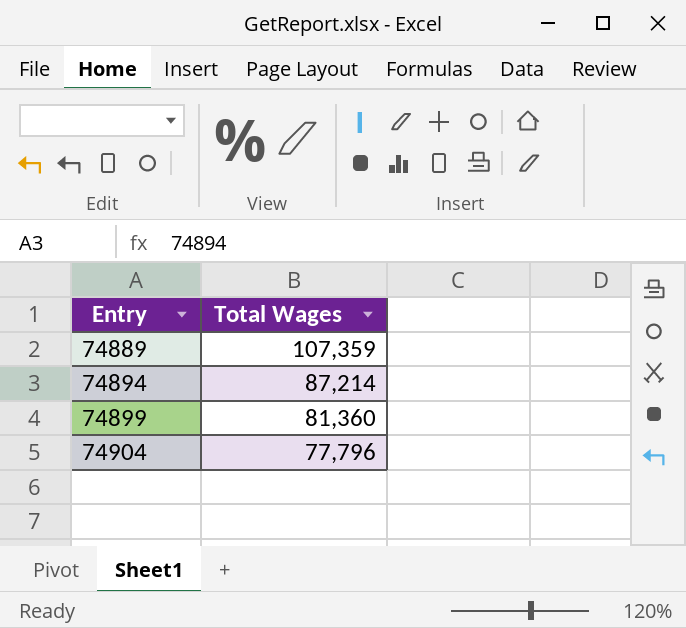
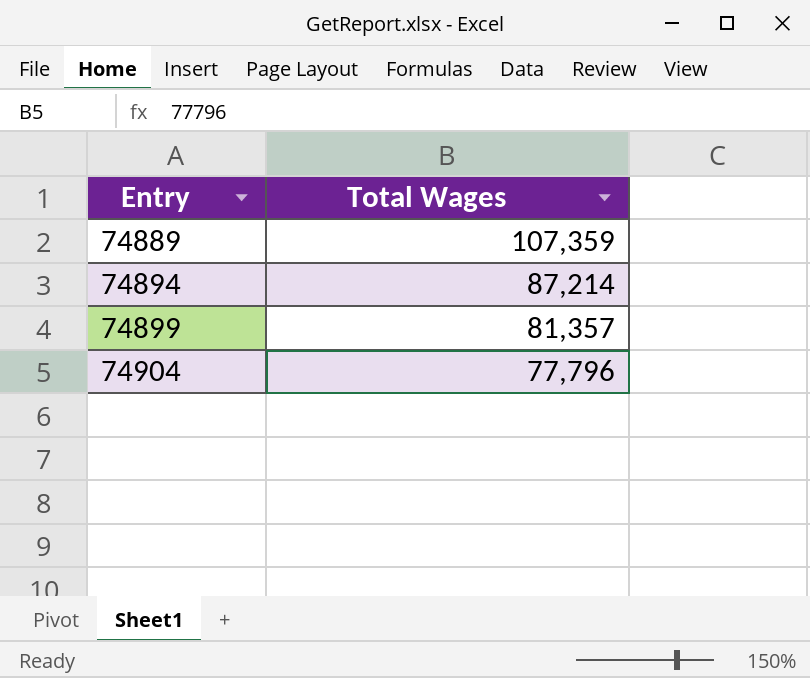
74899 | Total Wages: 81,360 -> 81,357

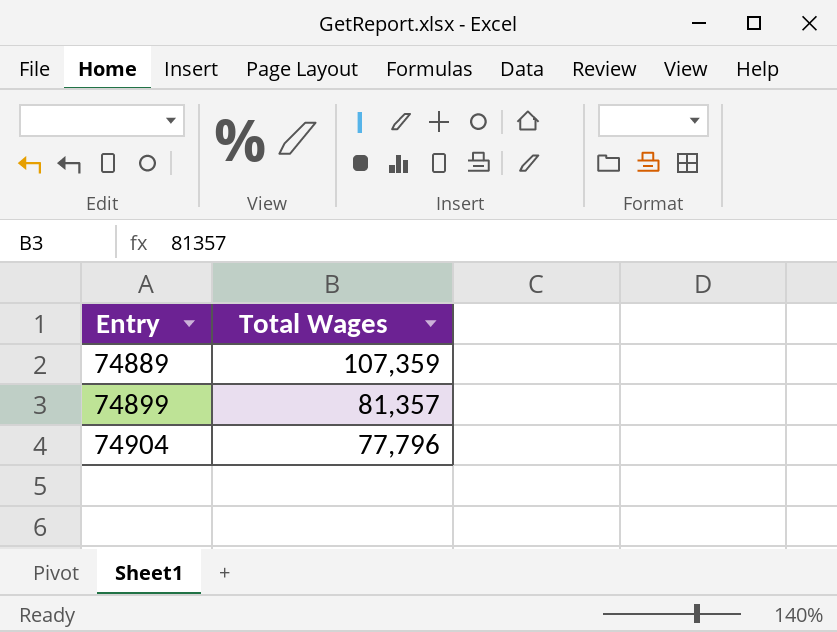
row 74894: 87,214 -> none

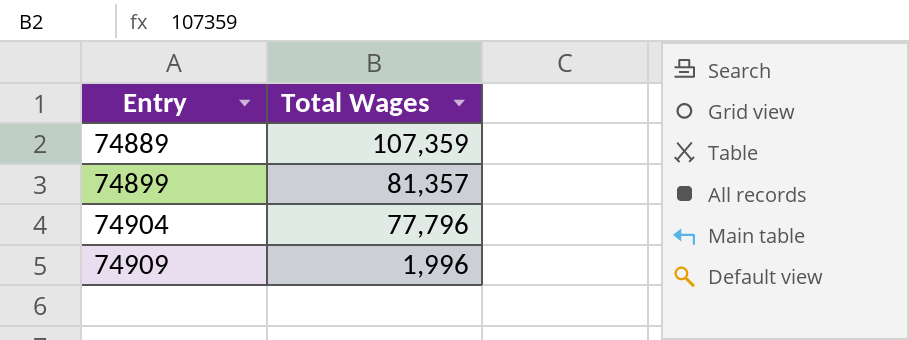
row 74909: none -> 1,996

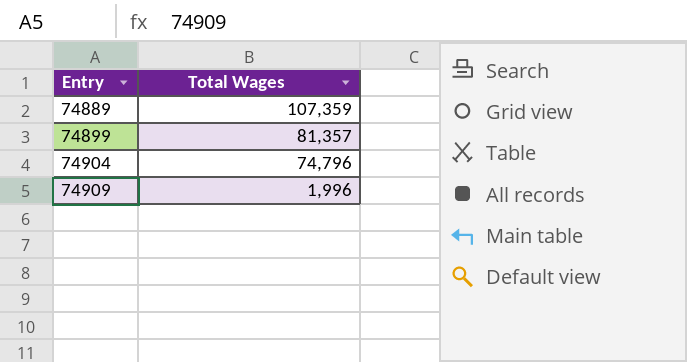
74904 | Total Wages: 77,796 -> 74,796

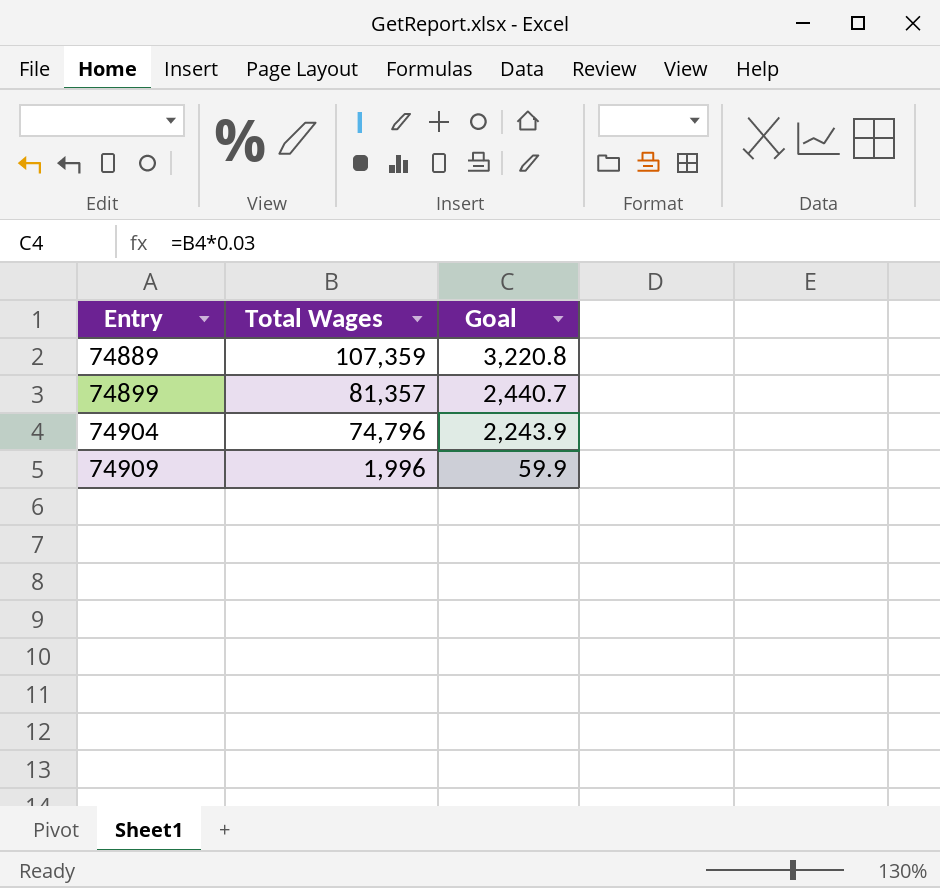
column Goal | formula: none -> [Total Wages] * 0.03

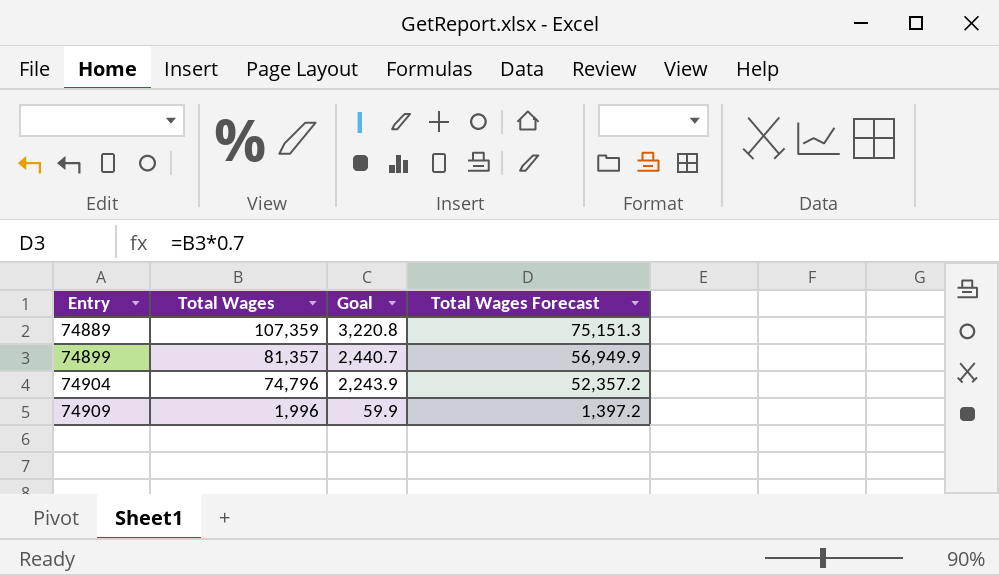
column Total Wages Forecast | formula: none -> [Total Wages] * 0.7

